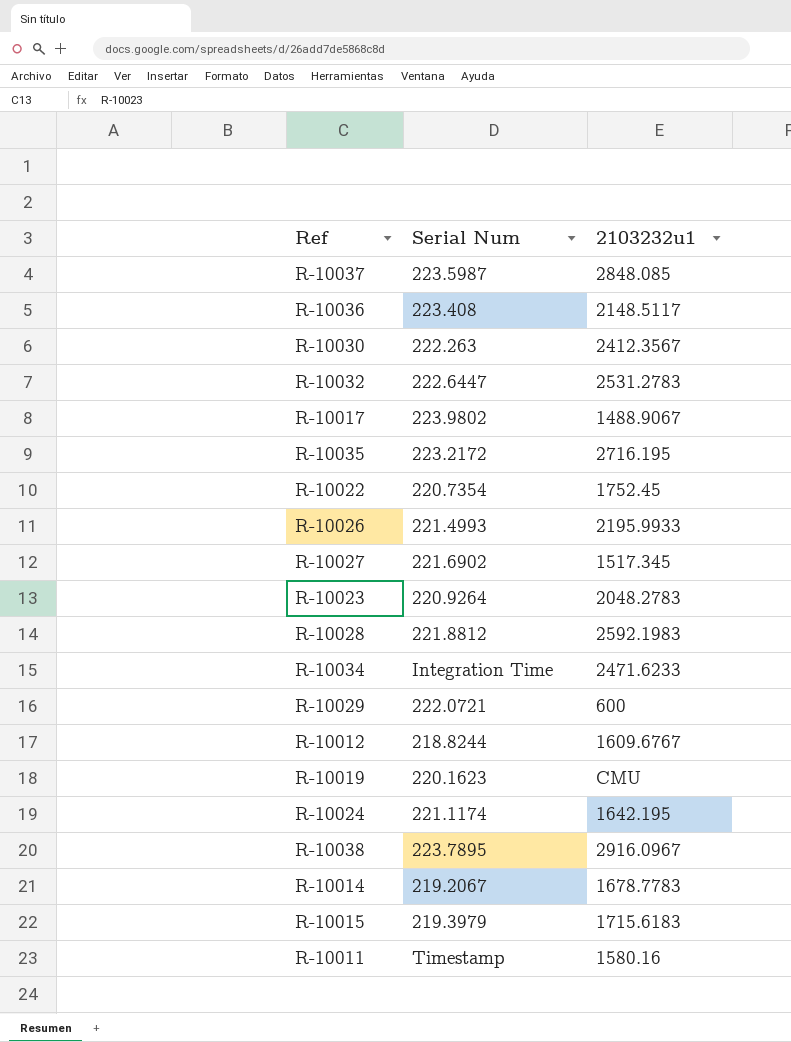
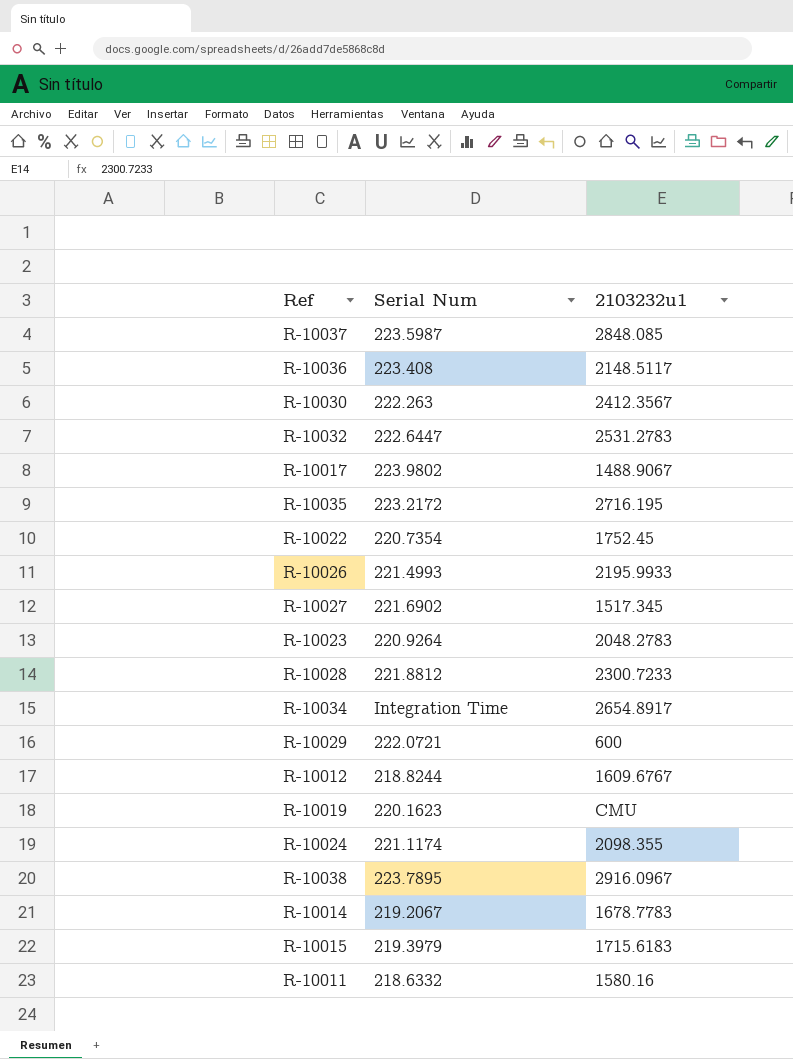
R-10028 | 2103232u1: 2592.1983 -> 2300.7233
R-10034 | 2103232u1: 2471.6233 -> 2654.8917
R-10024 | 2103232u1: 1642.195 -> 2098.355
R-10011 | Serial Num: Timestamp -> 218.6332

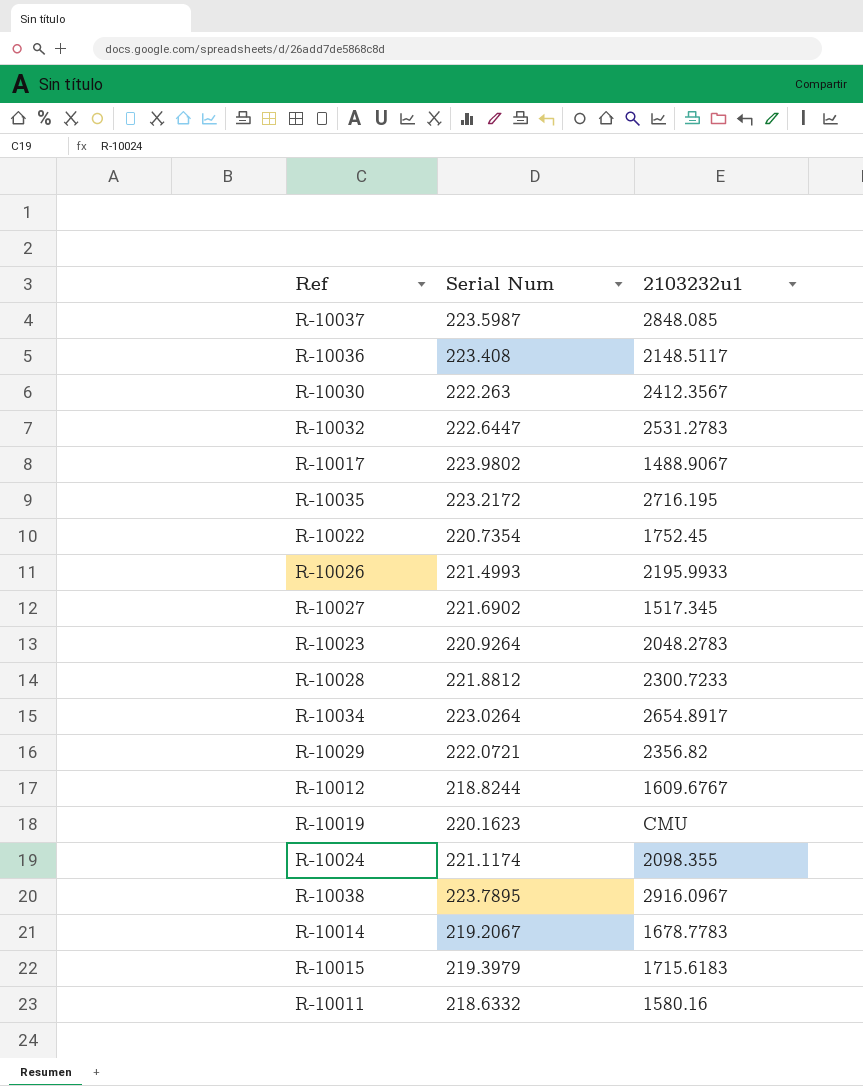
R-10034 | Serial Num: Integration Time -> 223.0264
R-10029 | 2103232u1: 600 -> 2356.82

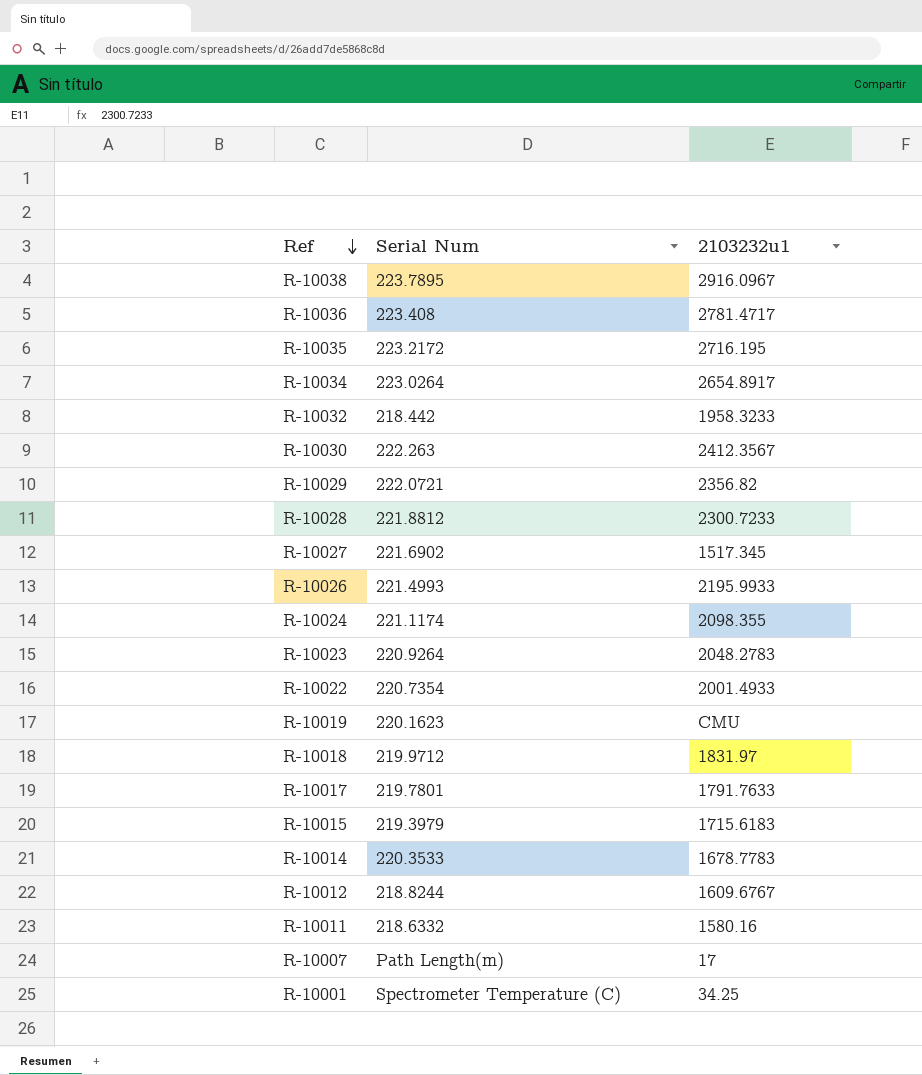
row order: none -> Ref descending
row R-10037: 223.5987 | 2848.085 -> none
R-10036 | 2103232u1: 2148.5117 -> 2781.4717
R-10032 | Serial Num: 222.6447 -> 218.442
R-10032 | 2103232u1: 2531.2783 -> 1958.3233
R-10022 | 2103232u1: 1752.45 -> 2001.4933
row R-10018: none -> 219.9712 | 1831.97
R-10017 | Serial Num: 223.9802 -> 219.7801
R-10017 | 2103232u1: 1488.9067 -> 1791.7633
R-10014 | Serial Num: 219.2067 -> 220.3533
row R-10007: none -> Path Length(m) | 17
row R-10001: none -> Spectrometer Temperature (C) | 34.25

